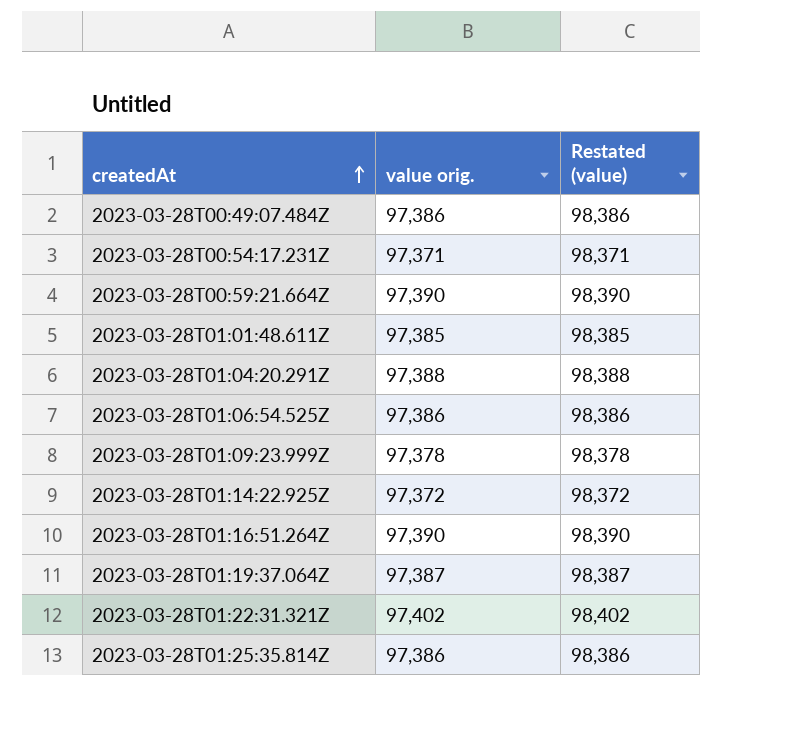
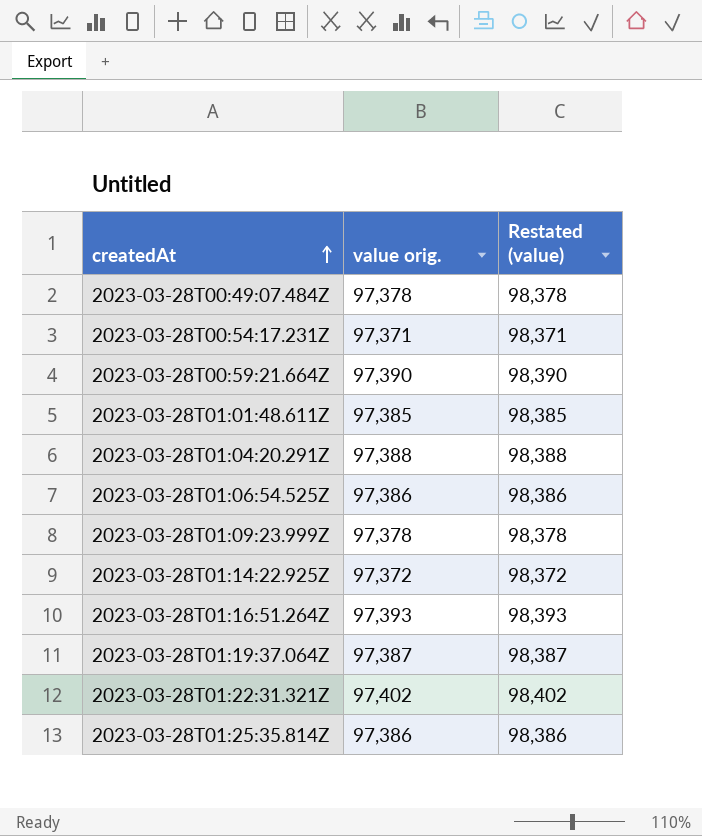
2023-03-28T00:49:07.484Z | value orig.: 97,386 -> 97,378
2023-03-28T00:49:07.484Z | Restated (value): 98,386 -> 98,378
2023-03-28T01:16:51.264Z | value orig.: 97,390 -> 97,393
2023-03-28T01:16:51.264Z | Restated (value): 98,390 -> 98,393

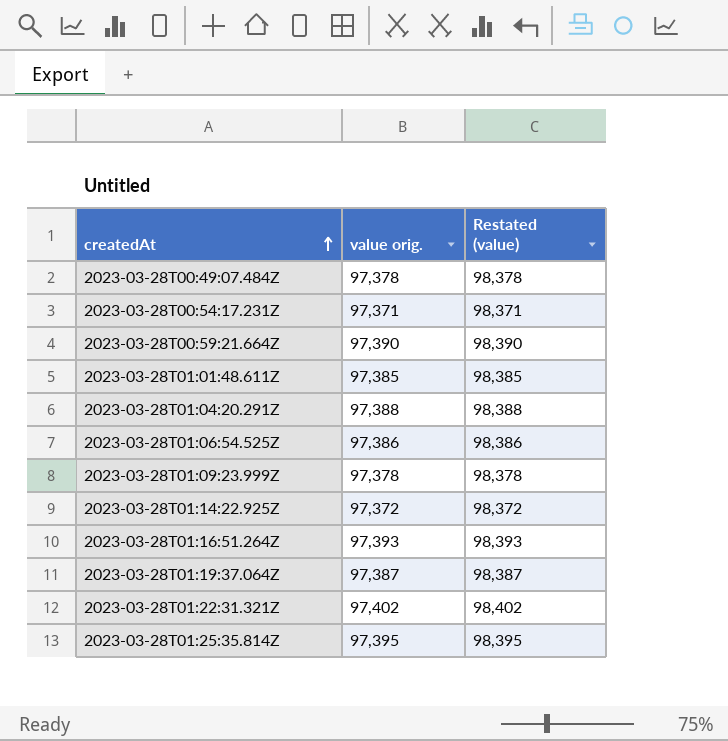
2023-03-28T01:25:35.814Z | value orig.: 97,386 -> 97,395
2023-03-28T01:25:35.814Z | Restated (value): 98,386 -> 98,395

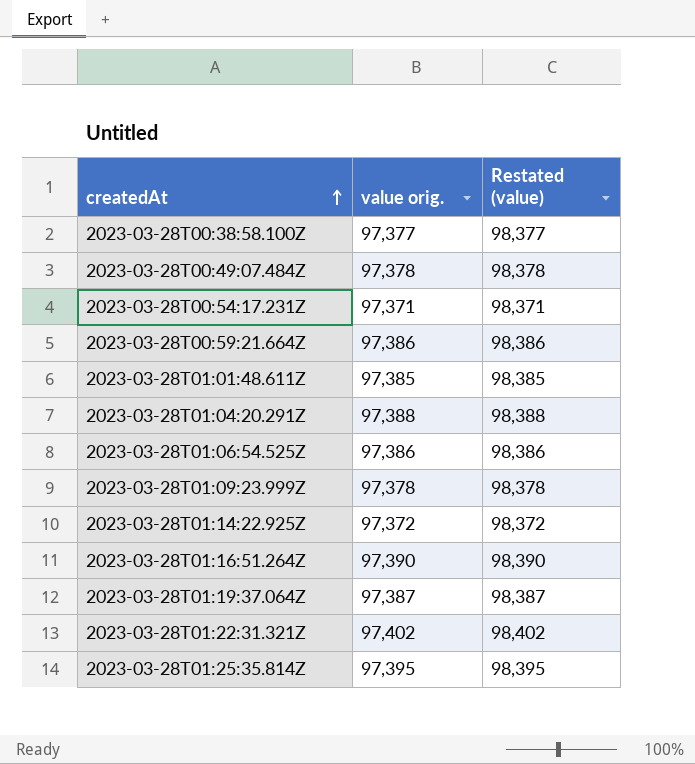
row 2023-03-28T00:38:58.100Z: none -> 97,377 | 98,377
2023-03-28T00:59:21.664Z | value orig.: 97,390 -> 97,386
2023-03-28T00:59:21.664Z | Restated (value): 98,390 -> 98,386
2023-03-28T01:16:51.264Z | value orig.: 97,393 -> 97,390
2023-03-28T01:16:51.264Z | Restated (value): 98,393 -> 98,390

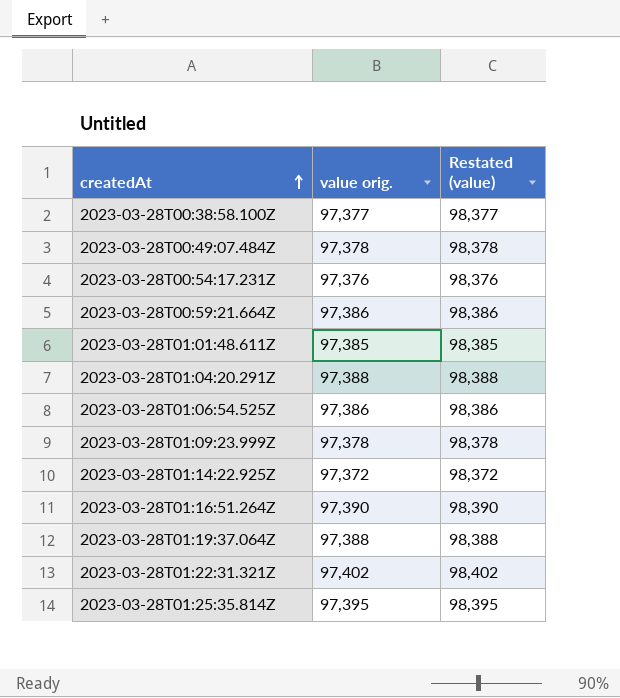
2023-03-28T00:54:17.231Z | value orig.: 97,371 -> 97,376
2023-03-28T00:54:17.231Z | Restated (value): 98,371 -> 98,376
2023-03-28T01:19:37.064Z | value orig.: 97,387 -> 97,388
2023-03-28T01:19:37.064Z | Restated (value): 98,387 -> 98,388

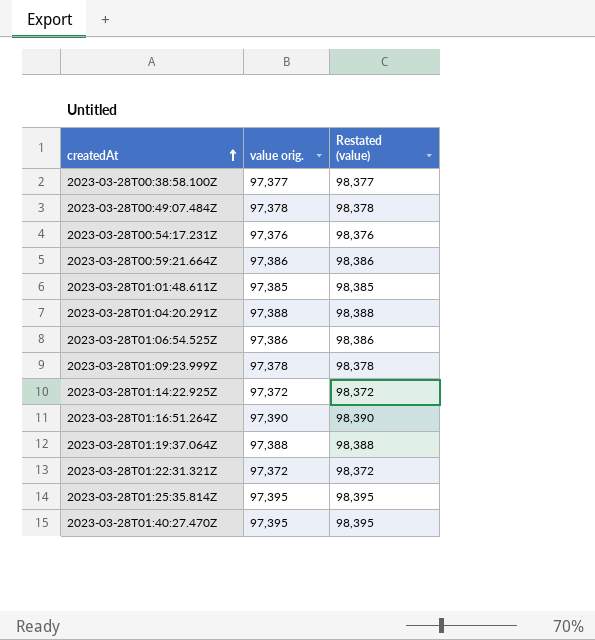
2023-03-28T01:22:31.321Z | value orig.: 97,402 -> 97,372
2023-03-28T01:22:31.321Z | Restated (value): 98,402 -> 98,372
row 2023-03-28T01:40:27.470Z: none -> 97,395 | 98,395

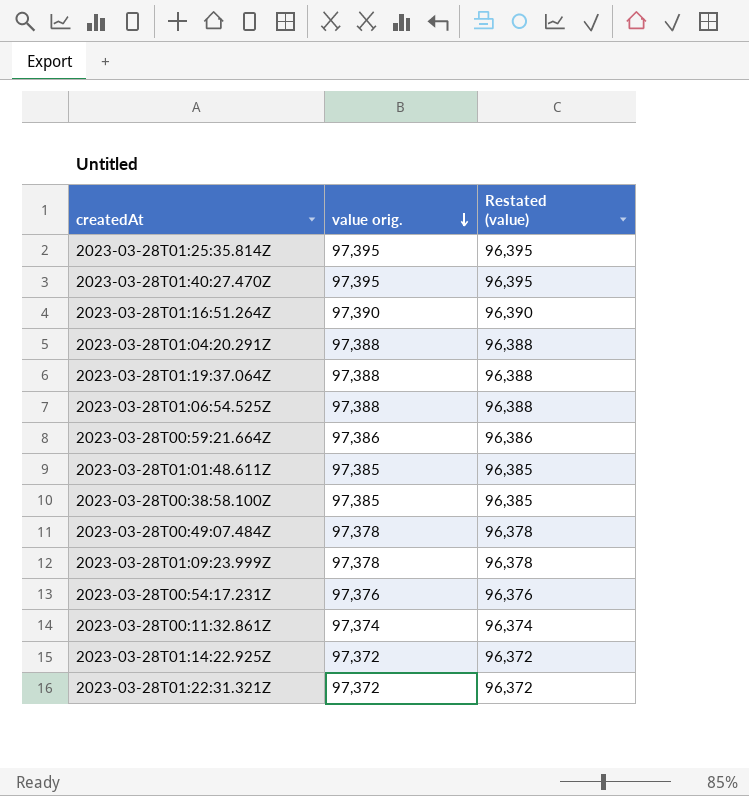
row order: createdAt ascending -> value orig. descending
column Restated (value) | formula: [value orig.] + 1000 -> [value orig.] - 1000
2023-03-28T01:06:54.525Z | value orig.: 97,386 -> 97,388
2023-03-28T00:38:58.100Z | value orig.: 97,377 -> 97,385
row 2023-03-28T00:11:32.861Z: none -> 97,374 | 96,374

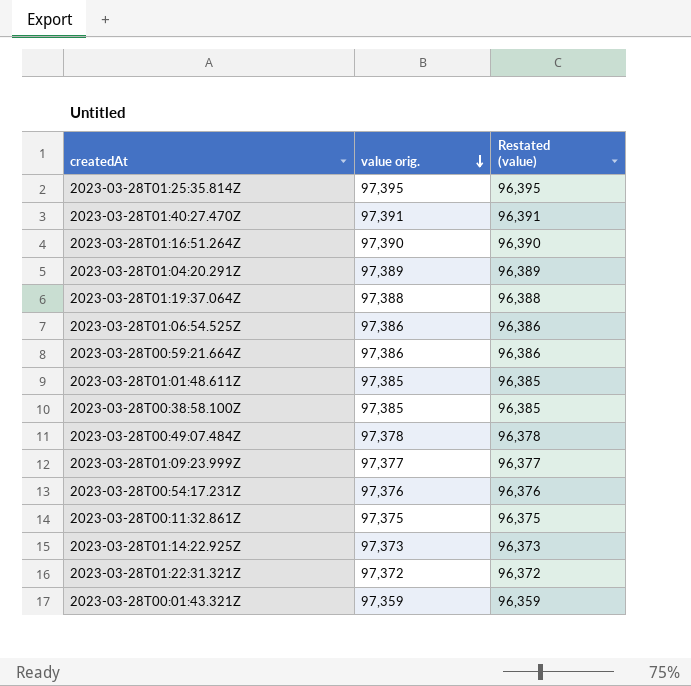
2023-03-28T01:40:27.470Z | value orig.: 97,395 -> 97,391
2023-03-28T01:40:27.470Z | Restated (value): 96,395 -> 96,391
2023-03-28T01:04:20.291Z | value orig.: 97,388 -> 97,389
2023-03-28T01:04:20.291Z | Restated (value): 96,388 -> 96,389
2023-03-28T01:06:54.525Z | value orig.: 97,388 -> 97,386
2023-03-28T01:06:54.525Z | Restated (value): 96,388 -> 96,386
2023-03-28T01:09:23.999Z | value orig.: 97,378 -> 97,377
2023-03-28T01:09:23.999Z | Restated (value): 96,378 -> 96,377
2023-03-28T00:11:32.861Z | value orig.: 97,374 -> 97,375
2023-03-28T00:11:32.861Z | Restated (value): 96,374 -> 96,375
2023-03-28T01:14:22.925Z | value orig.: 97,372 -> 97,373
2023-03-28T01:14:22.925Z | Restated (value): 96,372 -> 96,373
row 2023-03-28T00:01:43.321Z: none -> 97,359 | 96,359

